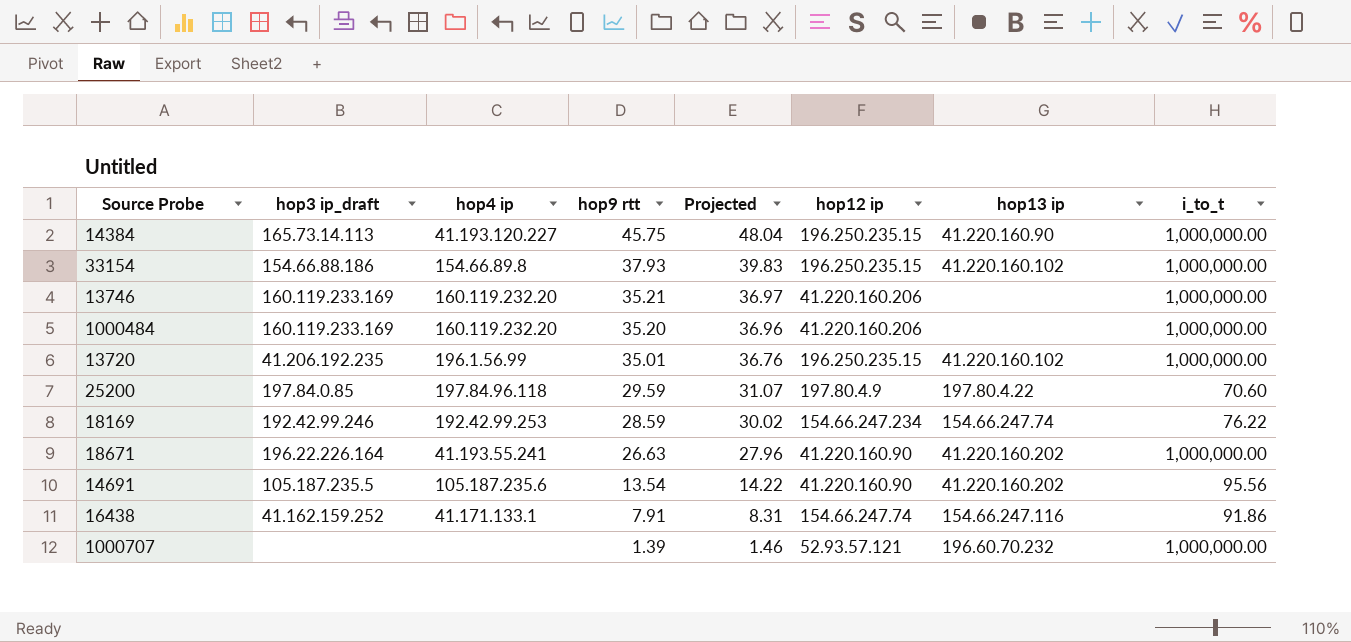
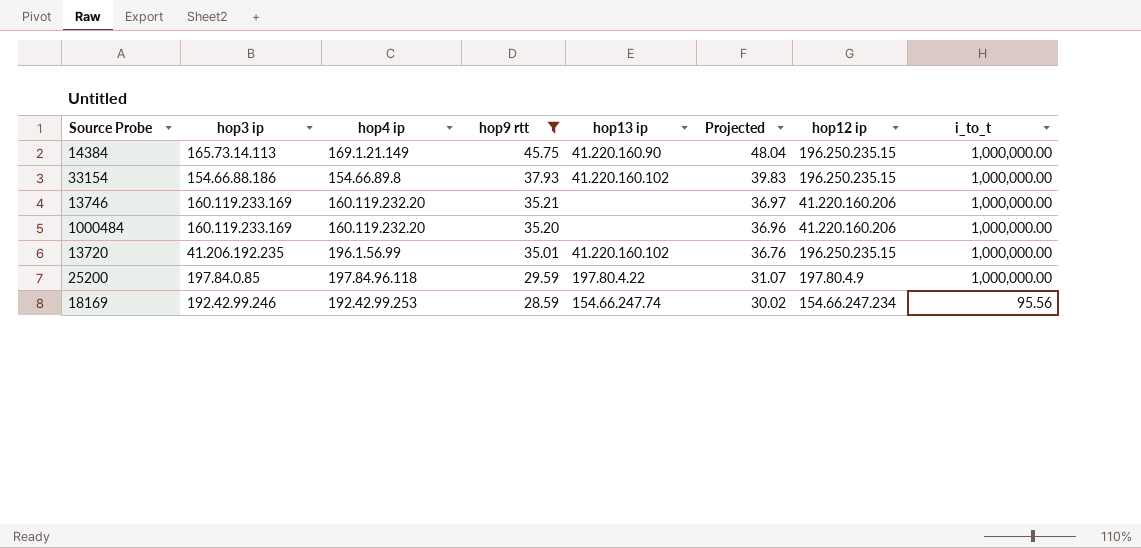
filter: none -> hop9 rtt >= 28.59
column name: hop3 ip_draft -> hop3 ip
column hop13 ip | position: 7 -> 5
14384 | hop4 ip: 41.193.120.227 -> 169.1.21.149
25200 | i_to_t: 70.60 -> 1,000,000.00
18169 | i_to_t: 76.22 -> 95.56

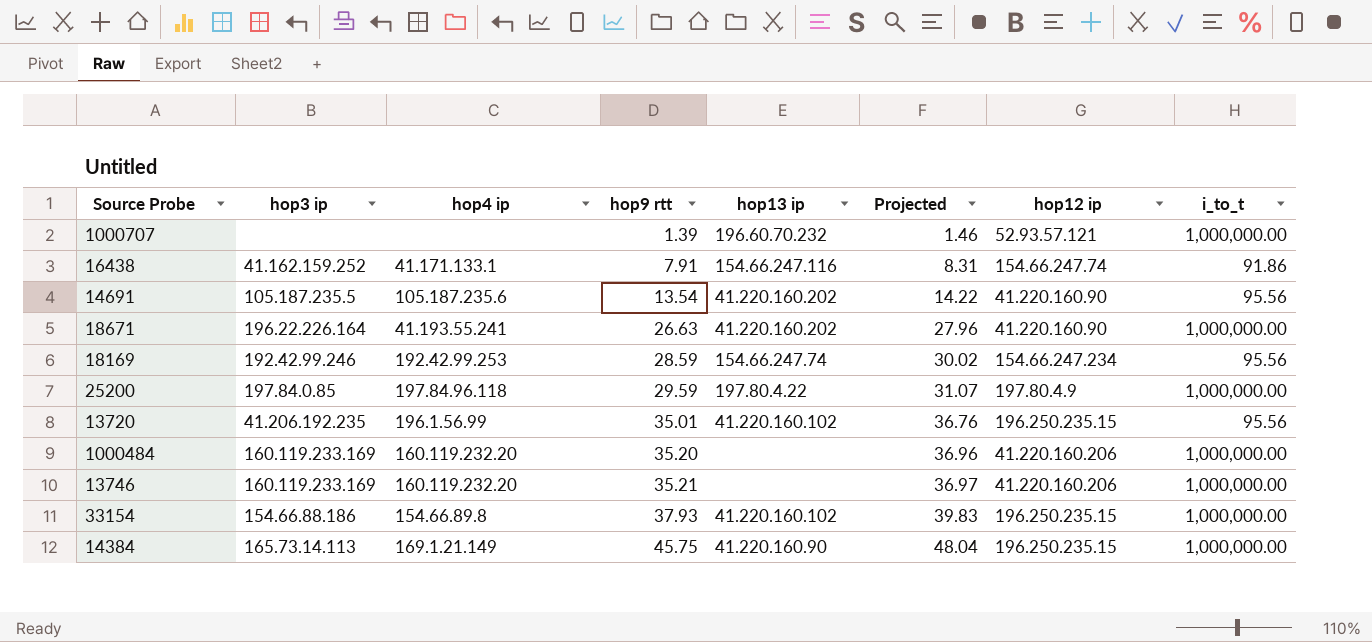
filter: hop9 rtt >= 28.59 -> none
row order: hop9 rtt descending -> hop9 rtt ascending
13720 | i_to_t: 1,000,000.00 -> 95.56

